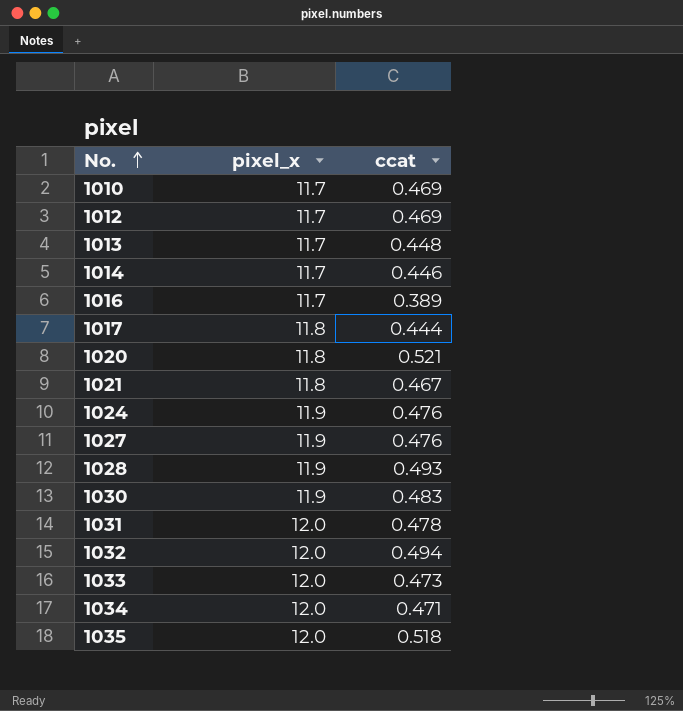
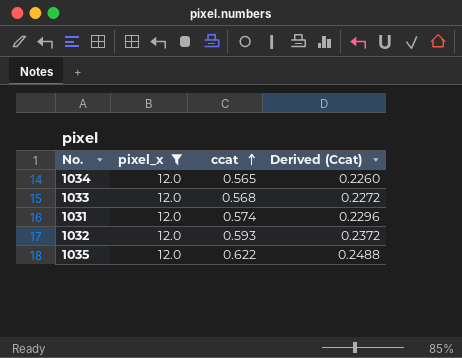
filter: none -> pixel_x = 12.0
row order: No. ascending -> ccat ascending
column Derived (Ccat) | formula: none -> [ccat] * 0.4
1034 | ccat: 0.471 -> 0.565
1033 | ccat: 0.473 -> 0.568
1031 | ccat: 0.478 -> 0.574
1032 | ccat: 0.494 -> 0.593
1035 | ccat: 0.518 -> 0.622

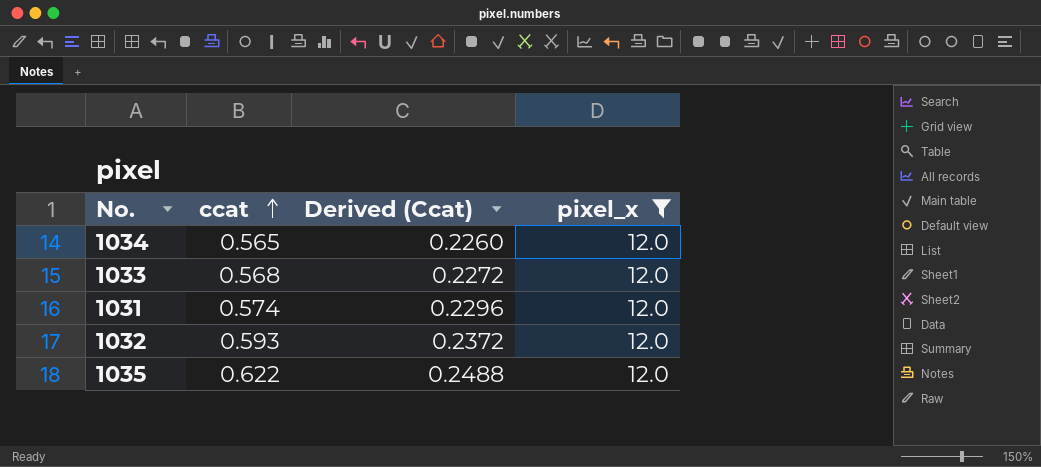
column pixel_x | position: 2 -> 4

